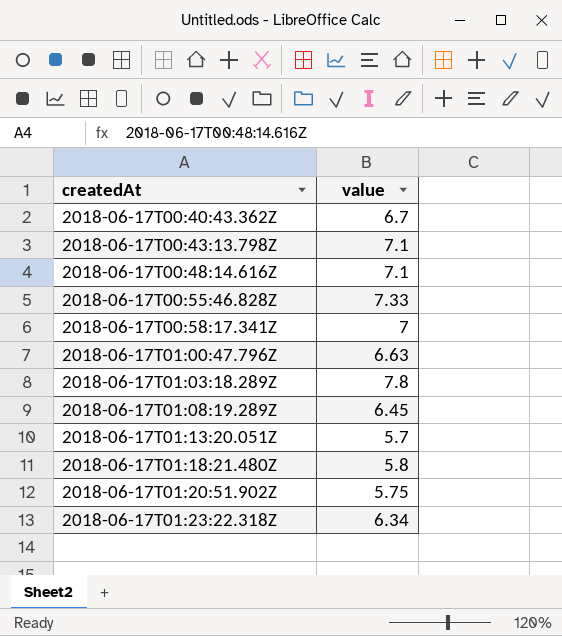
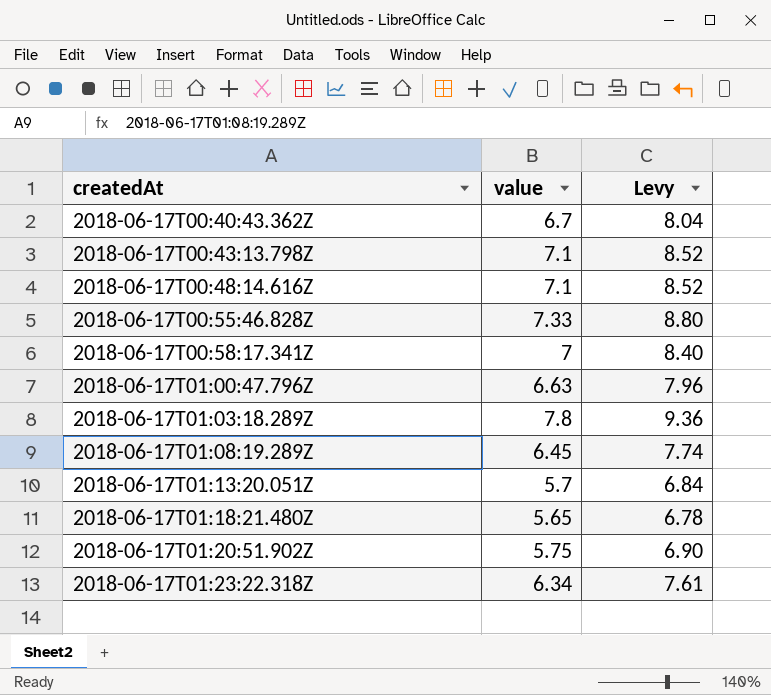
column Levy | formula: none -> [value] * 1.2
2018-06-17T01:18:21.480Z | value: 5.8 -> 5.65

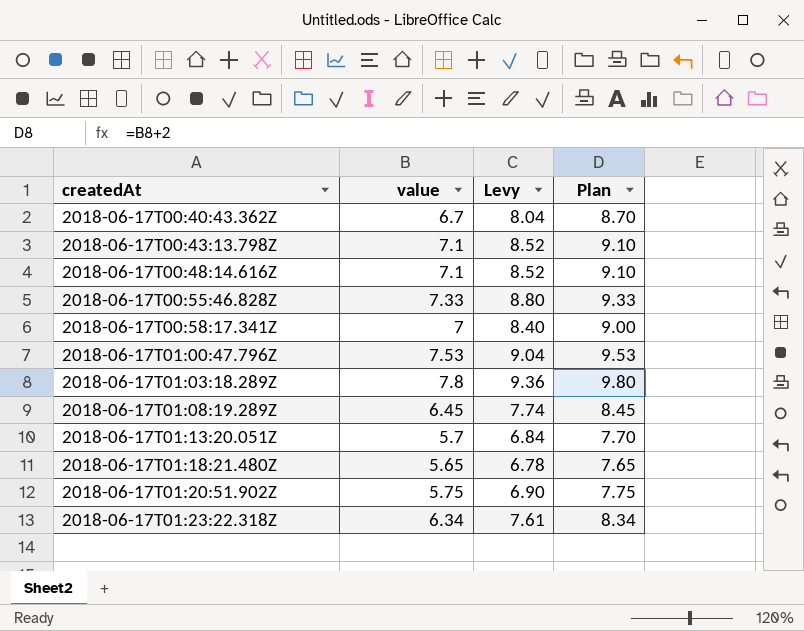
column Plan | formula: none -> [value] + 2
2018-06-17T01:00:47.796Z | value: 6.63 -> 7.53
2018-06-17T01:00:47.796Z | Levy: 7.96 -> 9.04

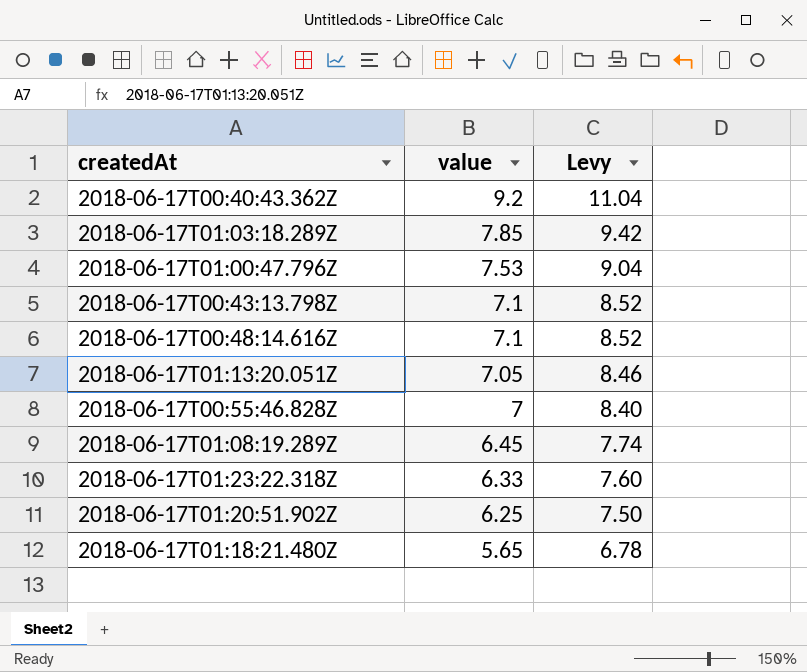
row order: createdAt ascending -> value descending
column Plan | formula: [value] + 2 -> none
row 2018-06-17T00:58:17.341Z: 7 | 8.40 | 9.00 -> none
2018-06-17T00:40:43.362Z | value: 6.7 -> 9.2
2018-06-17T00:40:43.362Z | Levy: 8.04 -> 11.04
2018-06-17T01:03:18.289Z | value: 7.8 -> 7.85
2018-06-17T01:03:18.289Z | Levy: 9.36 -> 9.42
2018-06-17T01:13:20.051Z | value: 5.7 -> 7.05
2018-06-17T01:13:20.051Z | Levy: 6.84 -> 8.46
2018-06-17T00:55:46.828Z | value: 7.33 -> 7
2018-06-17T00:55:46.828Z | Levy: 8.80 -> 8.40
2018-06-17T01:23:22.318Z | value: 6.34 -> 6.33
2018-06-17T01:23:22.318Z | Levy: 7.61 -> 7.60
2018-06-17T01:20:51.902Z | value: 5.75 -> 6.25
2018-06-17T01:20:51.902Z | Levy: 6.90 -> 7.50

